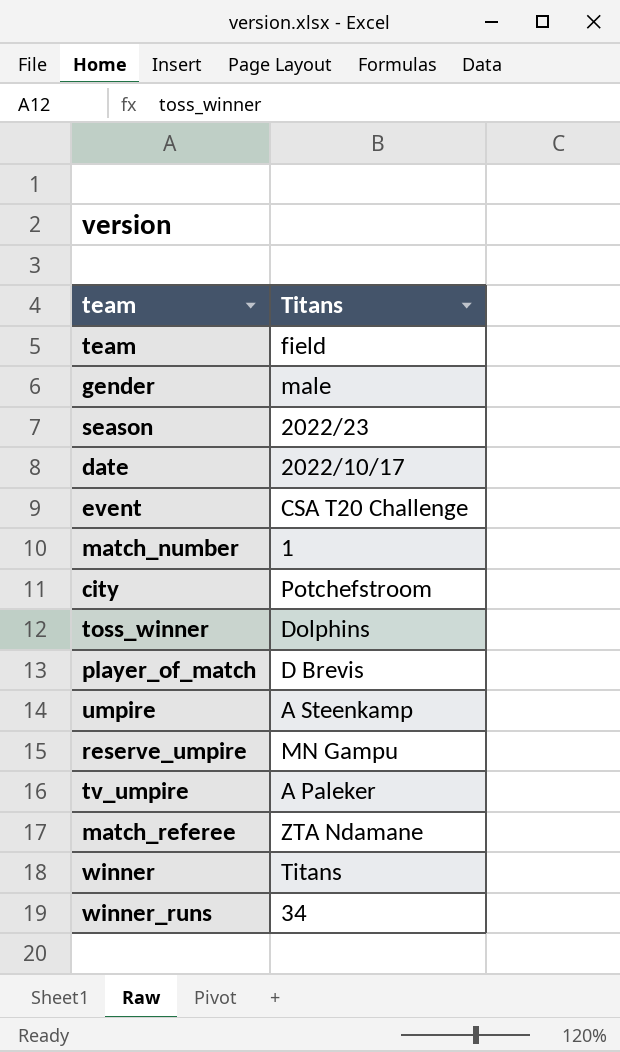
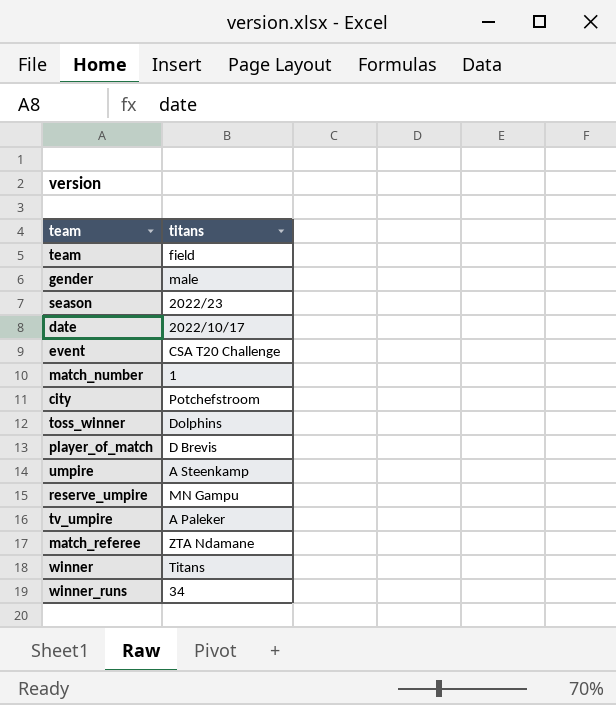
column name: Titans -> titans

